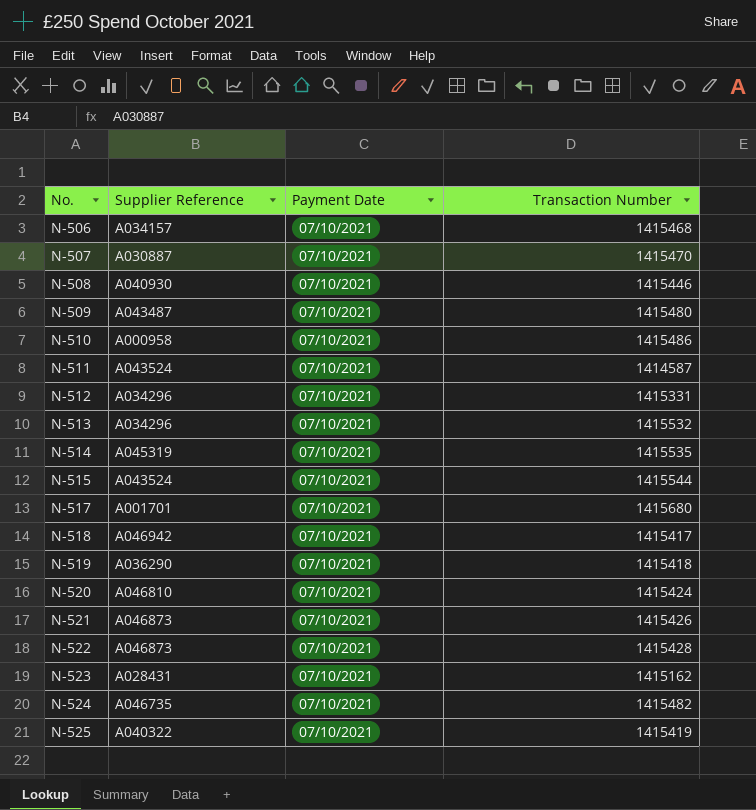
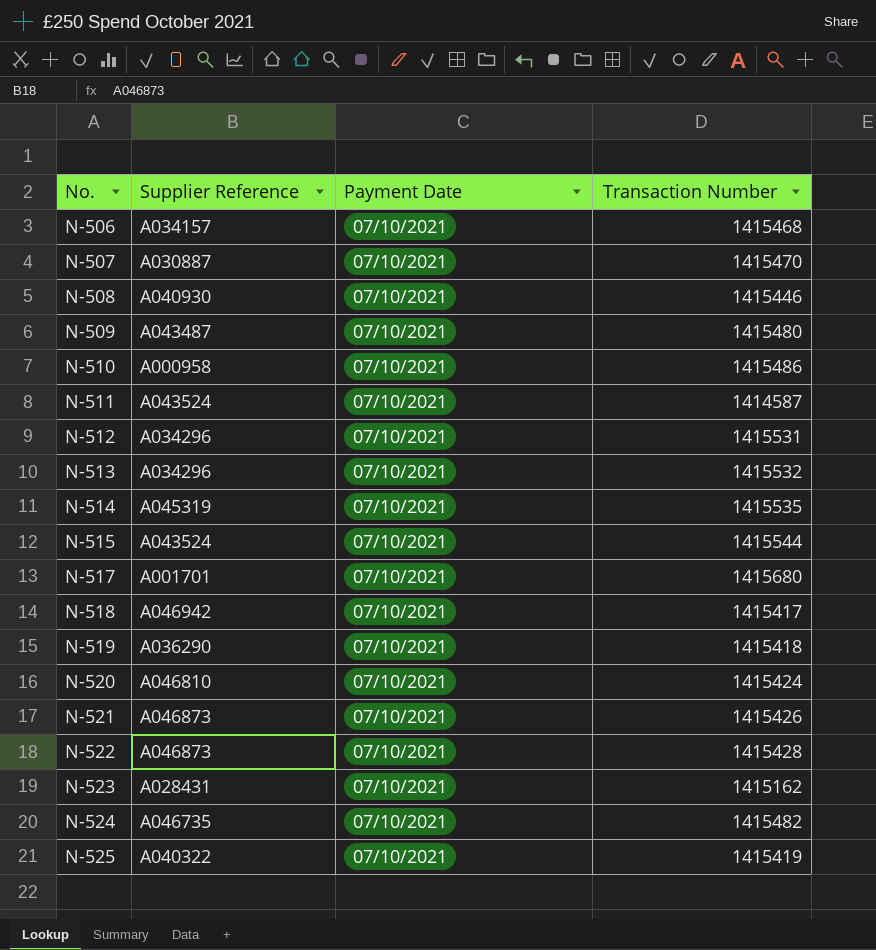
N-512 | Transaction Number: 1415331 -> 1415531

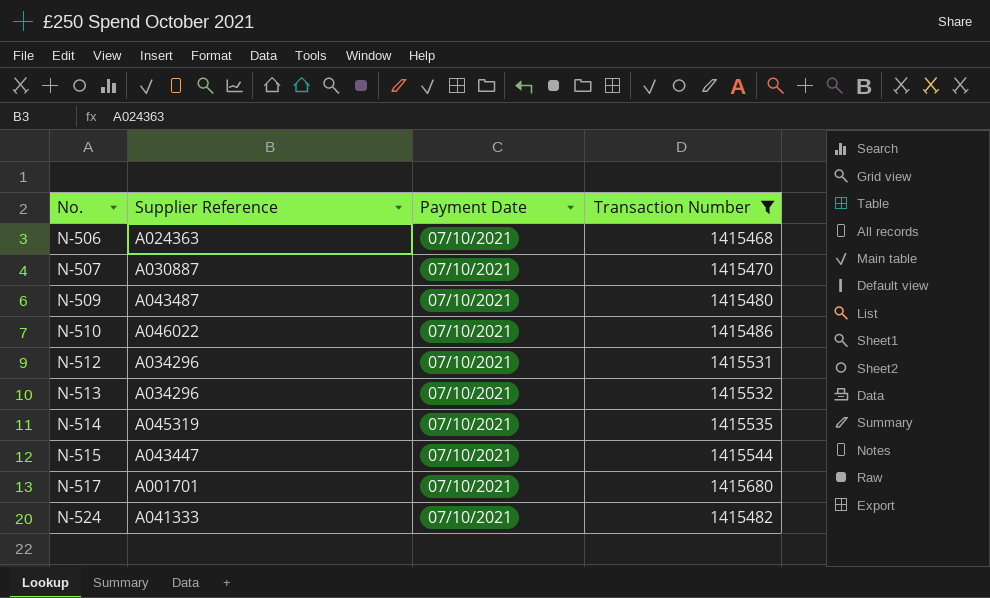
filter: none -> Transaction Number >= 1415468
N-506 | Supplier Reference: A034157 -> A024363
N-510 | Supplier Reference: A000958 -> A046022
N-515 | Supplier Reference: A043524 -> A043447
N-524 | Supplier Reference: A046735 -> A041333

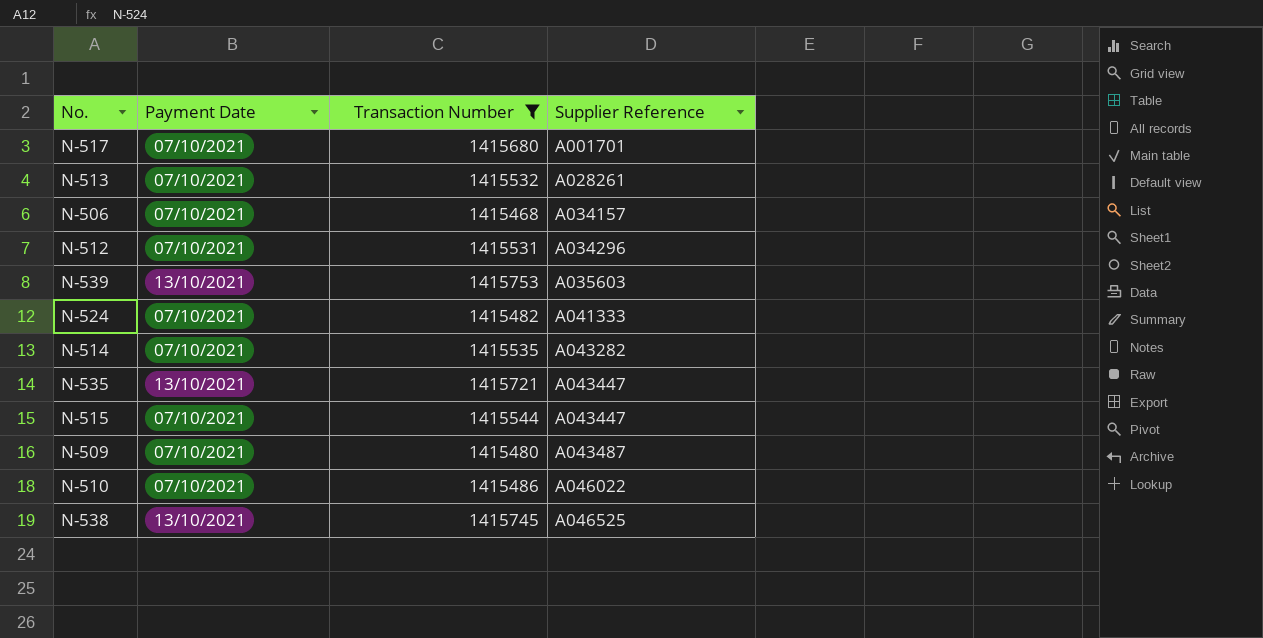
row order: No. ascending -> Supplier Reference ascending
column Supplier Reference | position: 2 -> 4
row N-507: A030887 | 07/10/2021 | 1415470 -> none
N-513 | Supplier Reference: A034296 -> A028261
N-506 | Supplier Reference: A024363 -> A034157
row N-539: none -> 13/10/2021 | 1415753 | A035603
N-514 | Supplier Reference: A045319 -> A043282
row N-535: none -> 13/10/2021 | 1415721 | A043447
row N-538: none -> 13/10/2021 | 1415745 | A046525

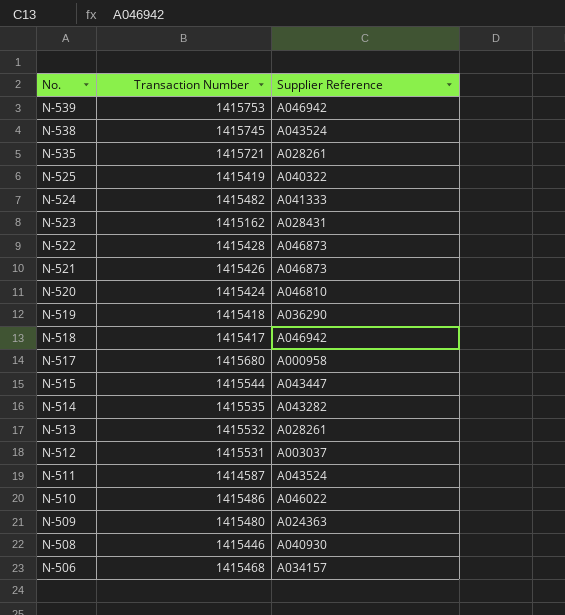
filter: Transaction Number >= 1415468 -> none
row order: Supplier Reference ascending -> No. descending
column Payment Date | position: 2 -> none
N-539 | Supplier Reference: A035603 -> A046942
N-538 | Supplier Reference: A046525 -> A043524
N-535 | Supplier Reference: A043447 -> A028261
N-517 | Supplier Reference: A001701 -> A000958
N-512 | Supplier Reference: A034296 -> A003037
N-509 | Supplier Reference: A043487 -> A024363

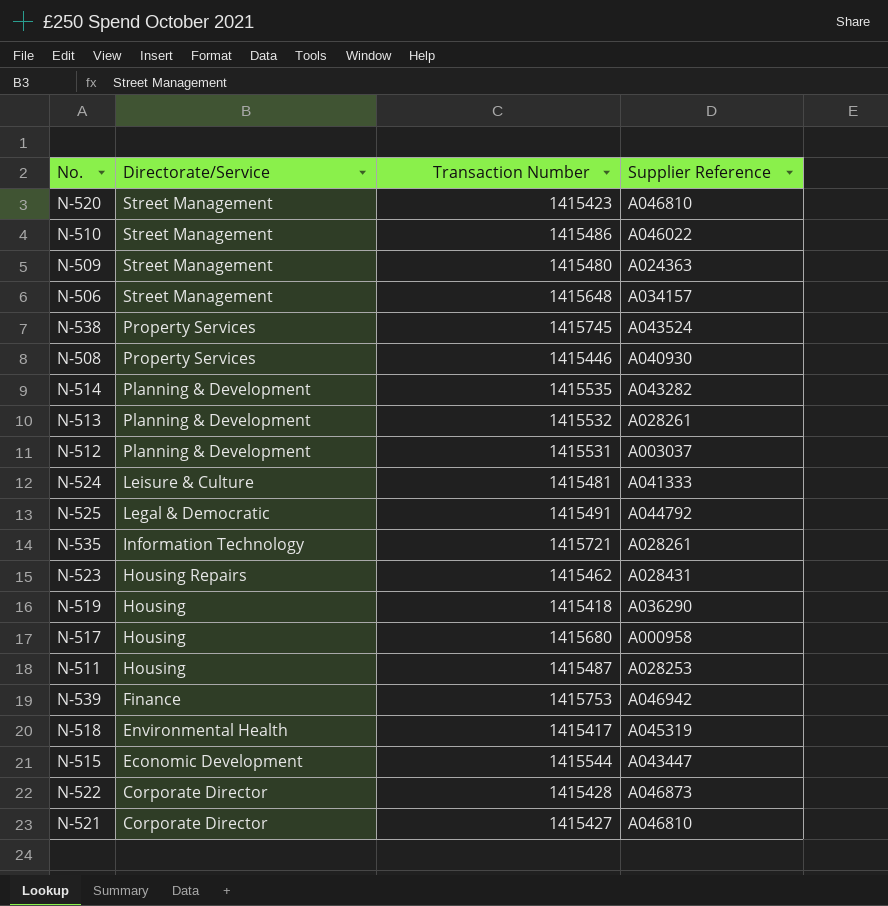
row order: No. descending -> Directorate/Service descending
column Directorate/Service | position: none -> 2
N-520 | Transaction Number: 1415424 -> 1415423
N-506 | Transaction Number: 1415468 -> 1415648
N-524 | Transaction Number: 1415482 -> 1415481
N-525 | Transaction Number: 1415419 -> 1415491
N-525 | Supplier Reference: A040322 -> A044792
N-523 | Transaction Number: 1415162 -> 1415462
N-511 | Transaction Number: 1414587 -> 1415487
N-511 | Supplier Reference: A043524 -> A028253
N-518 | Supplier Reference: A046942 -> A045319
N-521 | Transaction Number: 1415426 -> 1415427
N-521 | Supplier Reference: A046873 -> A046810

